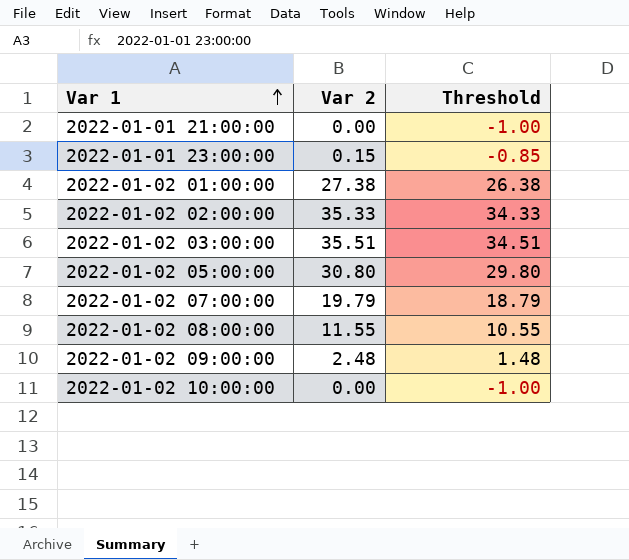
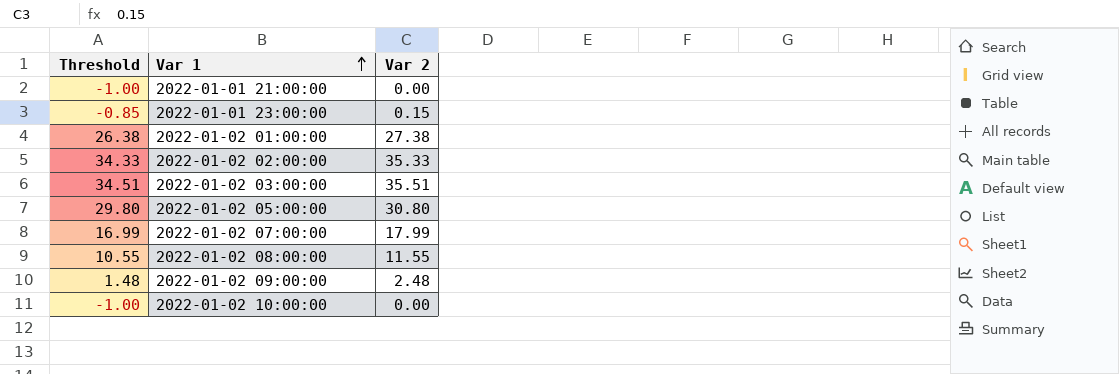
column Threshold | position: 3 -> 1
2022-01-02 07:00:00 | Threshold: 18.79 -> 16.99
2022-01-02 07:00:00 | Var 2: 19.79 -> 17.99

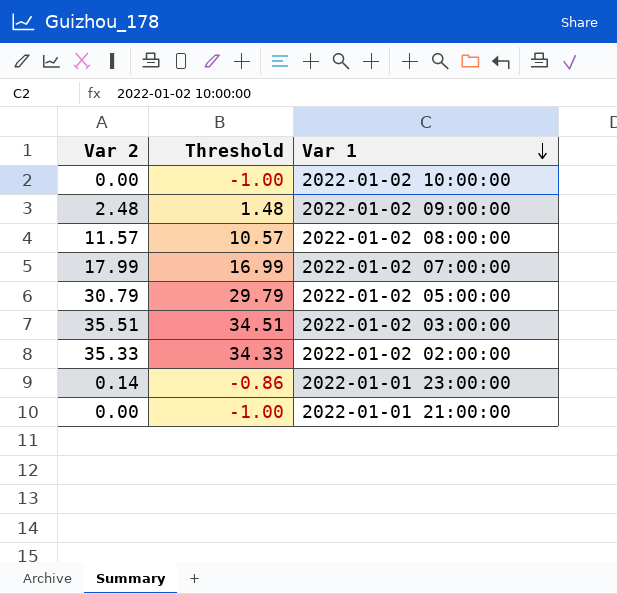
row order: Var 1 ascending -> Var 1 descending
column Var 2 | position: 3 -> 1
row 2022-01-02 01:00:00: 26.38 | 27.38 -> none
2022-01-02 08:00:00 | Var 2: 11.55 -> 11.57
2022-01-02 08:00:00 | Threshold: 10.55 -> 10.57
2022-01-02 05:00:00 | Var 2: 30.80 -> 30.79
2022-01-02 05:00:00 | Threshold: 29.80 -> 29.79
2022-01-01 23:00:00 | Var 2: 0.15 -> 0.14
2022-01-01 23:00:00 | Threshold: -0.85 -> -0.86

